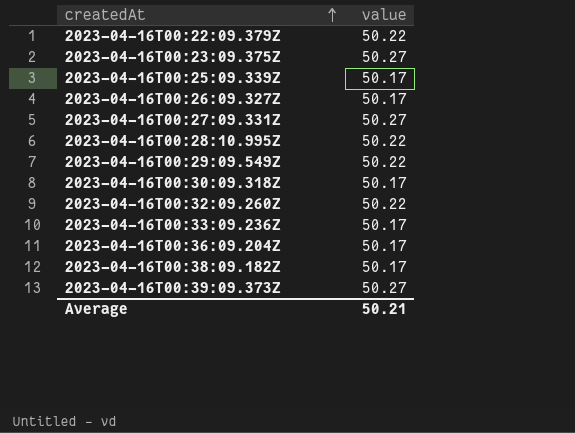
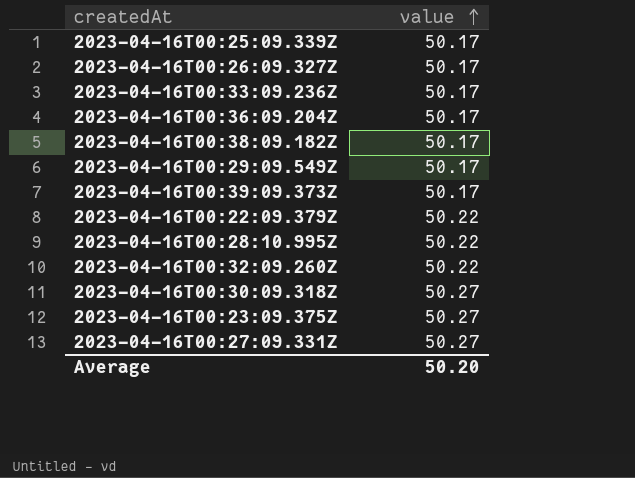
row order: createdAt ascending -> value ascending
2023-04-16T00:29:09.549Z | value: 50.22 -> 50.17
2023-04-16T00:39:09.373Z | value: 50.27 -> 50.17
2023-04-16T00:30:09.318Z | value: 50.17 -> 50.27
Average | value: 50.21 -> 50.20

